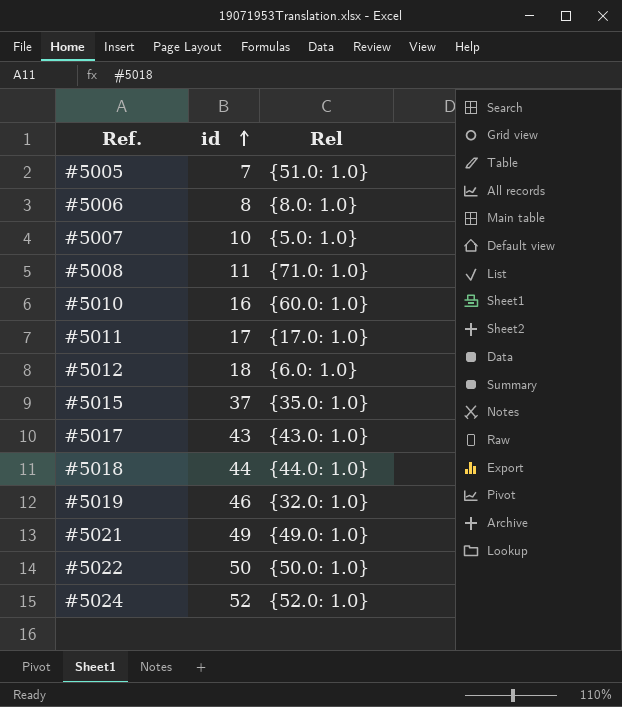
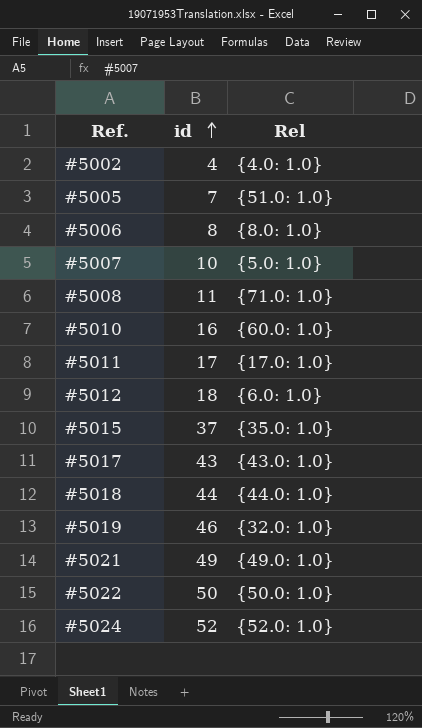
row #5002: none -> 4 | {4.0: 1.0}

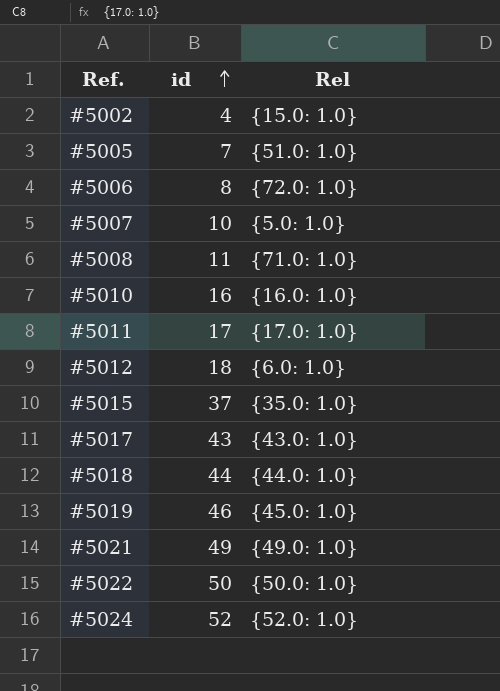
#5002 | Rel: {4.0: 1.0} -> {15.0: 1.0}
#5006 | Rel: {8.0: 1.0} -> {72.0: 1.0}
#5010 | Rel: {60.0: 1.0} -> {16.0: 1.0}
#5019 | Rel: {32.0: 1.0} -> {45.0: 1.0}

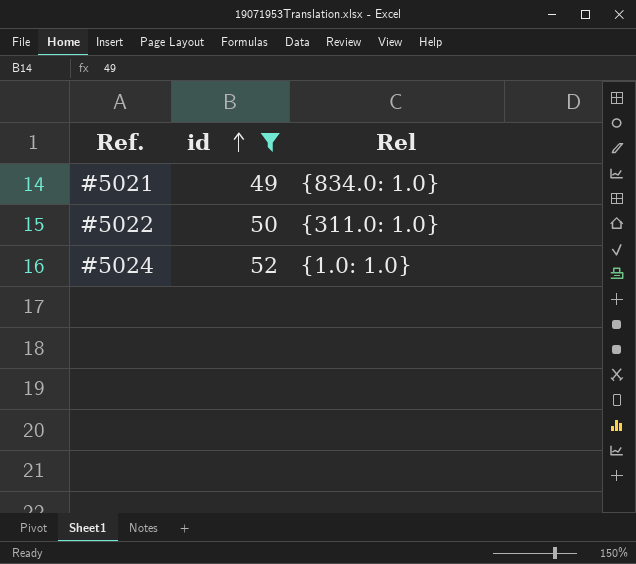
filter: none -> id >= 49
#5021 | Rel: {49.0: 1.0} -> {834.0: 1.0}
#5022 | Rel: {50.0: 1.0} -> {311.0: 1.0}
#5024 | Rel: {52.0: 1.0} -> {1.0: 1.0}

